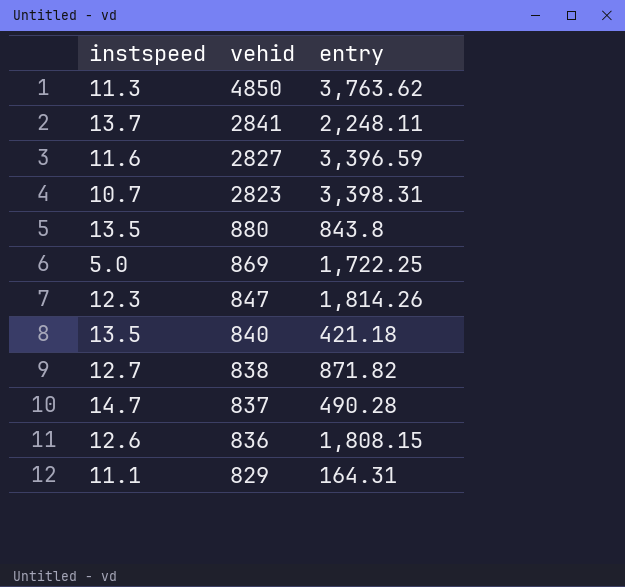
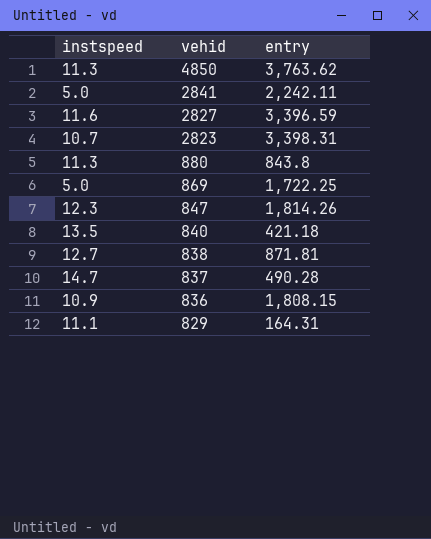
2841 | instspeed: 13.7 -> 5.0
2841 | entry: 2,248.11 -> 2,242.11
880 | instspeed: 13.5 -> 11.3
838 | entry: 871.82 -> 871.81
836 | instspeed: 12.6 -> 10.9

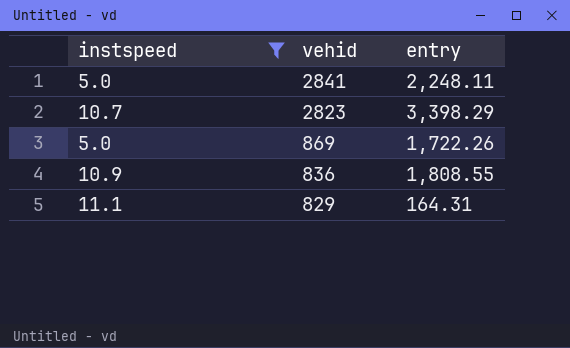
filter: none -> instspeed <= 11.1
2841 | entry: 2,242.11 -> 2,248.11
2823 | entry: 3,398.31 -> 3,398.29
869 | entry: 1,722.25 -> 1,722.26
836 | entry: 1,808.15 -> 1,808.55

